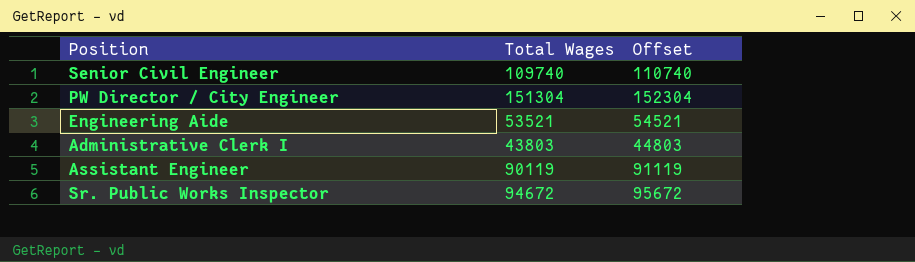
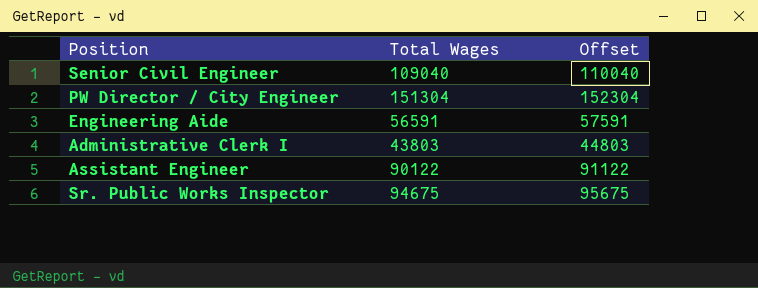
Senior Civil Engineer | Total Wages: 109740 -> 109040
Senior Civil Engineer | Offset: 110740 -> 110040
Engineering Aide | Total Wages: 53521 -> 56591
Engineering Aide | Offset: 54521 -> 57591
Assistant Engineer | Total Wages: 90119 -> 90122
Assistant Engineer | Offset: 91119 -> 91122
Sr. Public Works Inspector | Total Wages: 94672 -> 94675
Sr. Public Works Inspector | Offset: 95672 -> 95675

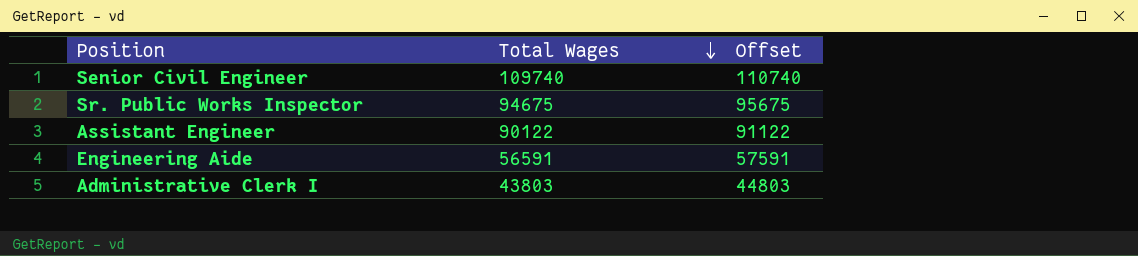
row order: none -> Total Wages descending
row PW Director / City Engineer: 151304 | 152304 -> none
Senior Civil Engineer | Total Wages: 109040 -> 109740
Senior Civil Engineer | Offset: 110040 -> 110740

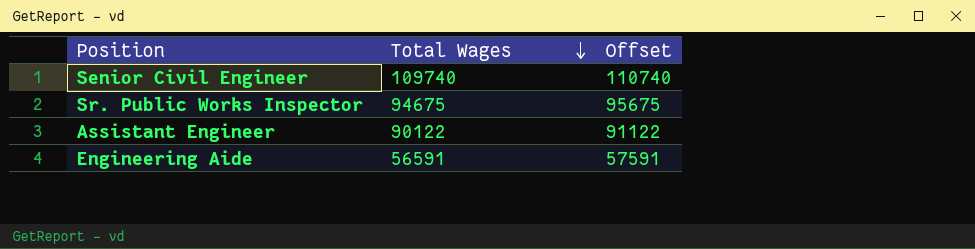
row Administrative Clerk I: 43803 | 44803 -> none

